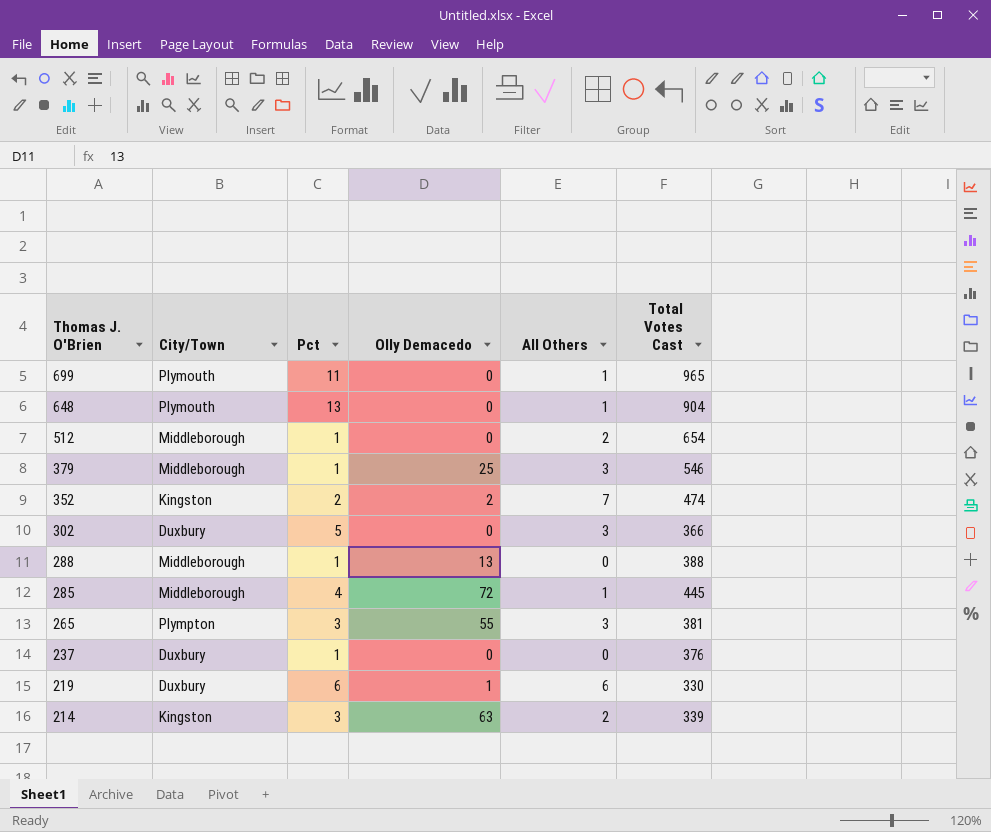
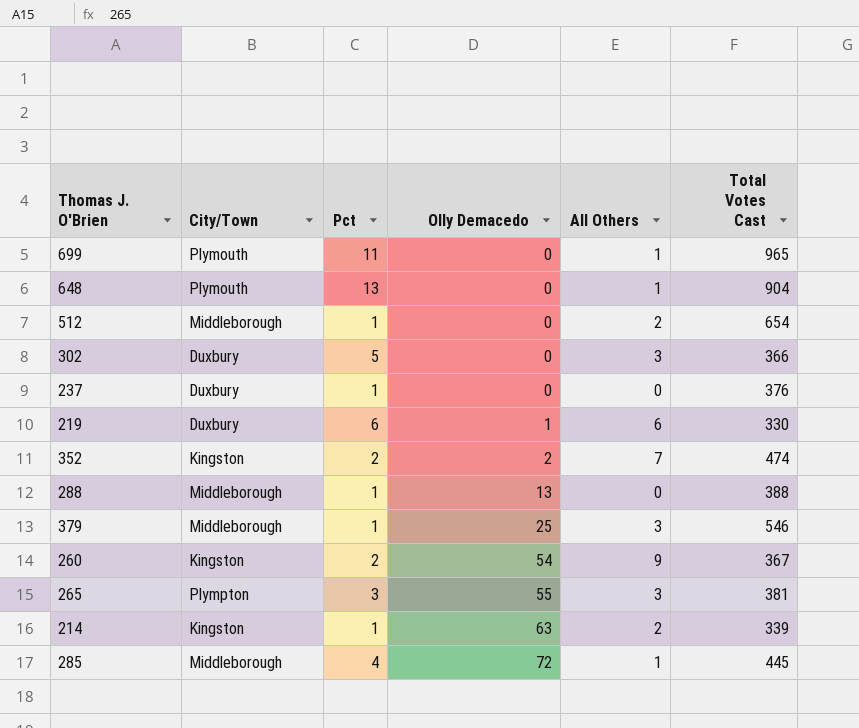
row order: Thomas J. O'Brien descending -> Olly Demacedo ascending
row 260: none -> Kingston | 2 | 54 | 9 | 367
214 | Pct: 3 -> 1

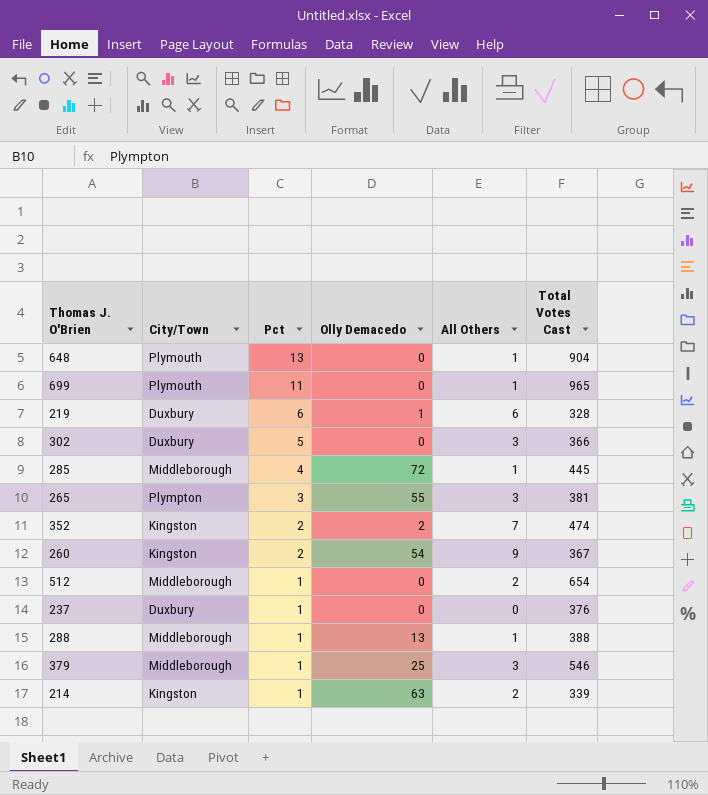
row order: Olly Demacedo ascending -> Pct descending
219 | Total Votes Cast: 330 -> 328
288 | All Others: 0 -> 1

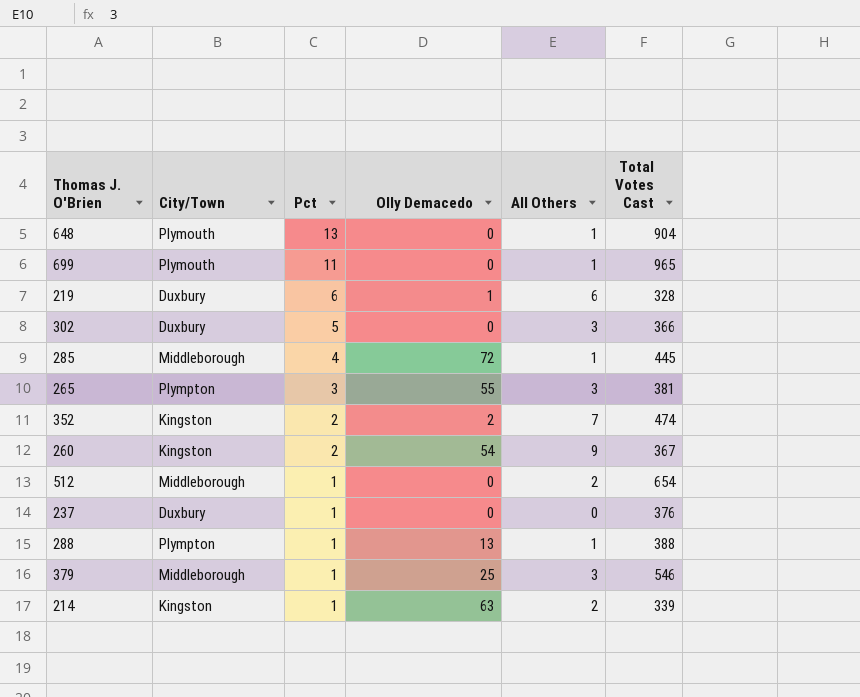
288 | City/Town: Middleborough -> Plympton

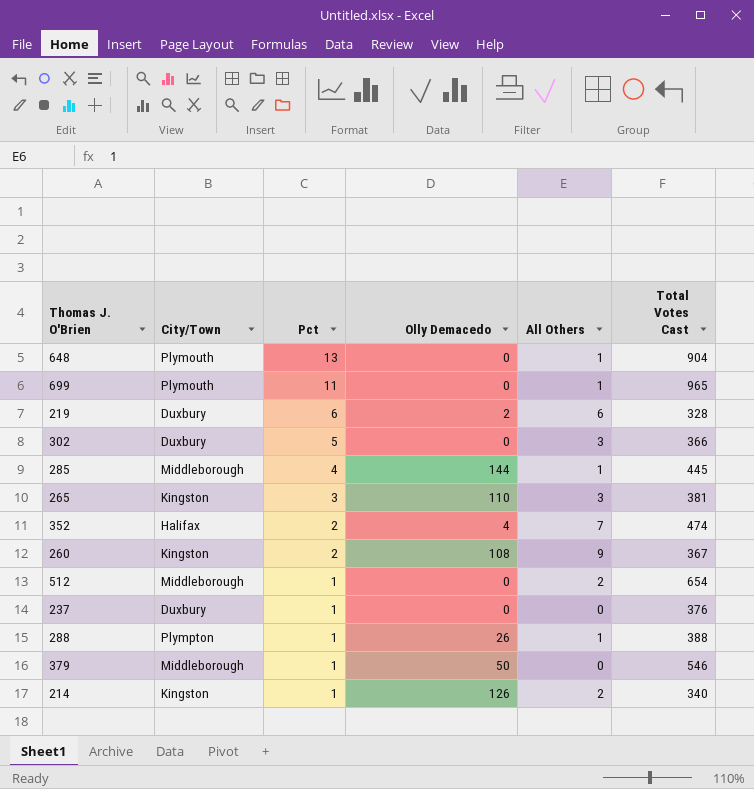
219 | Olly Demacedo: 1 -> 2
285 | Olly Demacedo: 72 -> 144
265 | City/Town: Plympton -> Kingston
265 | Olly Demacedo: 55 -> 110
352 | City/Town: Kingston -> Halifax
352 | Olly Demacedo: 2 -> 4
260 | Olly Demacedo: 54 -> 108
288 | Olly Demacedo: 13 -> 26
379 | Olly Demacedo: 25 -> 50
379 | All Others: 3 -> 0
214 | Olly Demacedo: 63 -> 126
214 | Total Votes Cast: 339 -> 340

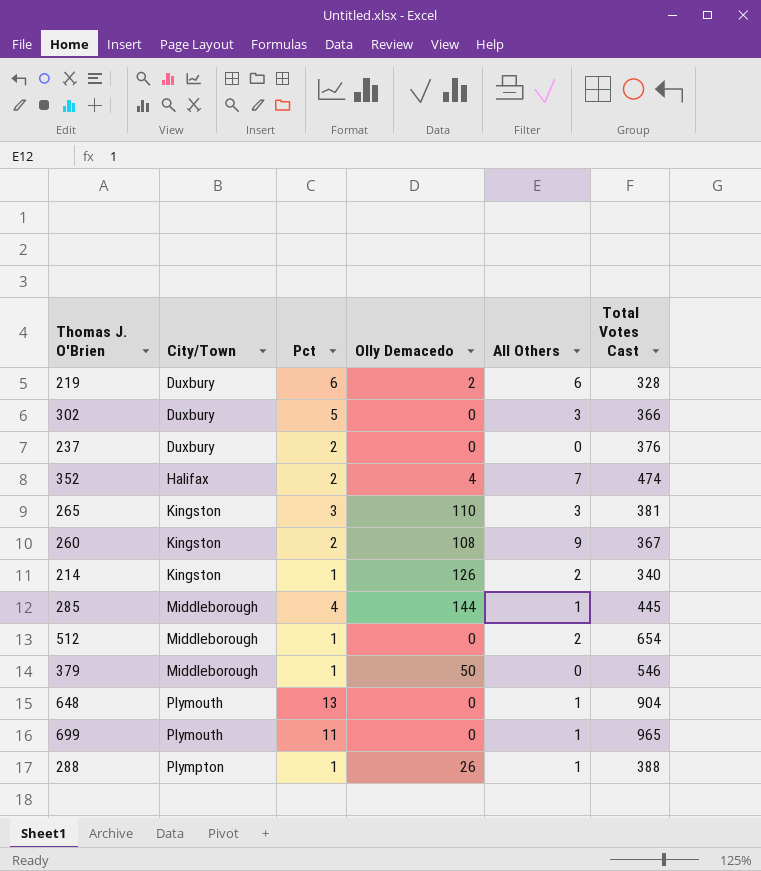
row order: Pct descending -> City/Town ascending
237 | Pct: 1 -> 2

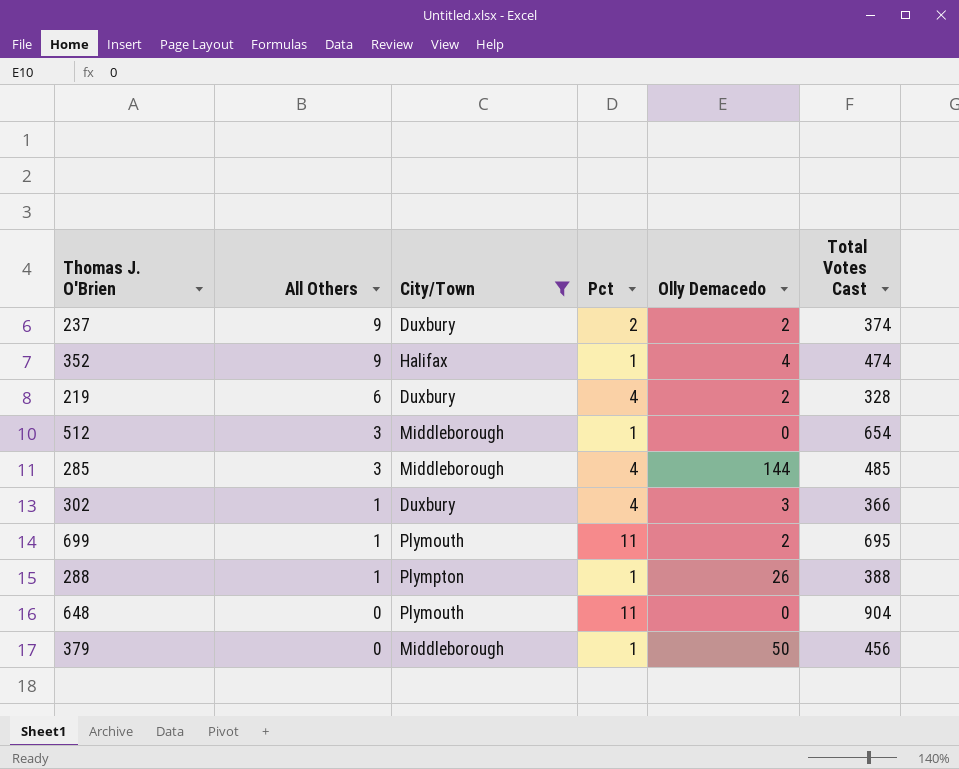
filter: none -> City/Town != Kingston
row order: City/Town ascending -> All Others descending
column All Others | position: 5 -> 2
237 | All Others: 0 -> 9
237 | Olly Demacedo: 0 -> 2
237 | Total Votes Cast: 376 -> 374
352 | All Others: 7 -> 9
352 | Pct: 2 -> 1
219 | Pct: 6 -> 4
512 | All Others: 2 -> 3
285 | All Others: 1 -> 3
285 | Total Votes Cast: 445 -> 485
302 | All Others: 3 -> 1
302 | Pct: 5 -> 4
302 | Olly Demacedo: 0 -> 3
699 | Olly Demacedo: 0 -> 2
699 | Total Votes Cast: 965 -> 695
648 | All Others: 1 -> 0
648 | Pct: 13 -> 11
379 | Total Votes Cast: 546 -> 456

